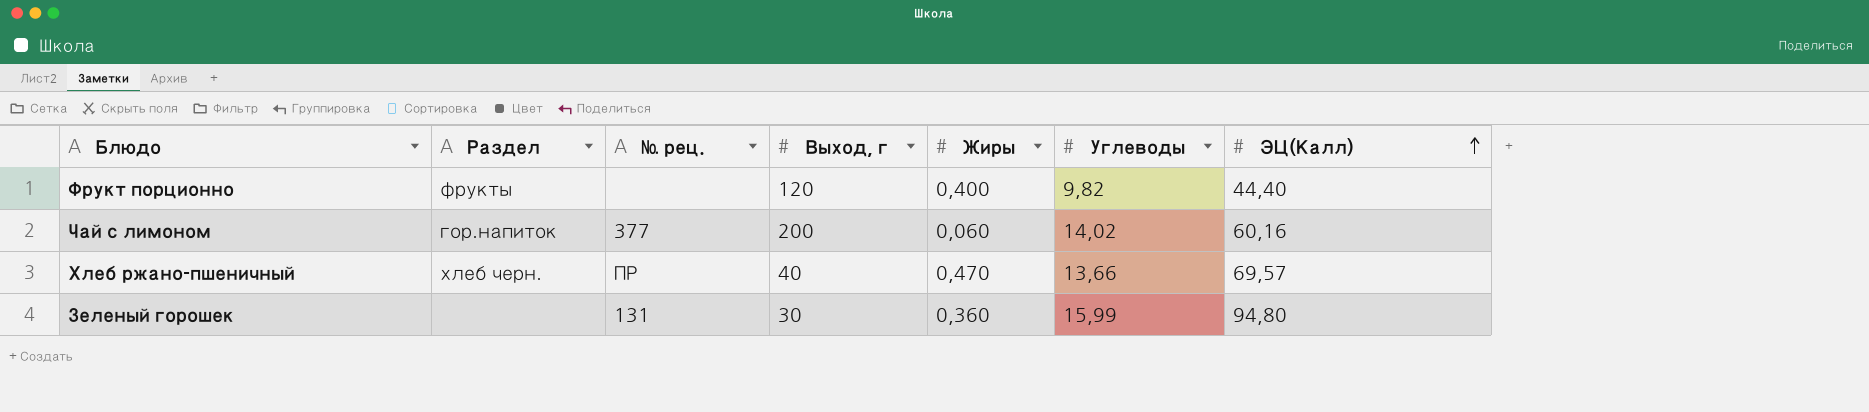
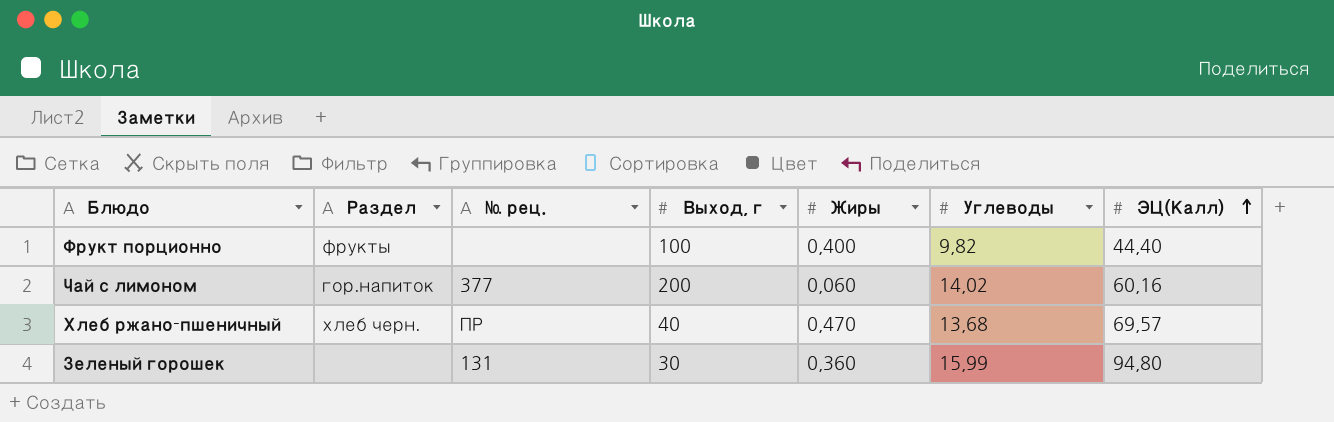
Фрукт порционно | Выход, г: 120 -> 100
Хлеб ржано-пшеничный | Углеводы: 13,66 -> 13,68

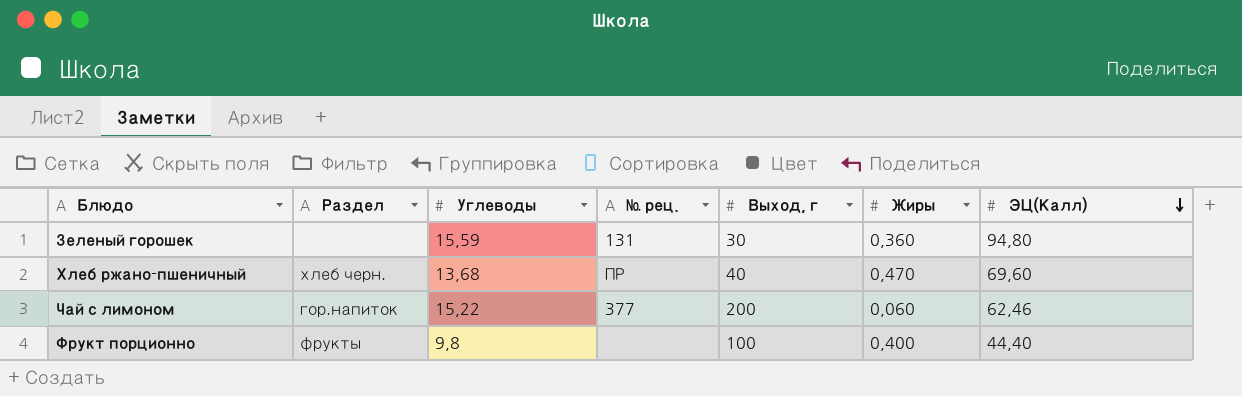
row order: ЭЦ(Калл) ascending -> ЭЦ(Калл) descending
column Углеводы | position: 6 -> 3
Зеленый горошек | Углеводы: 15,99 -> 15,59
Хлеб ржано-пшеничный | ЭЦ(Калл): 69,57 -> 69,60
Чай с лимоном | Углеводы: 14,02 -> 15,22
Чай с лимоном | ЭЦ(Калл): 60,16 -> 62,46
Фрукт порционно | Углеводы: 9,82 -> 9,8

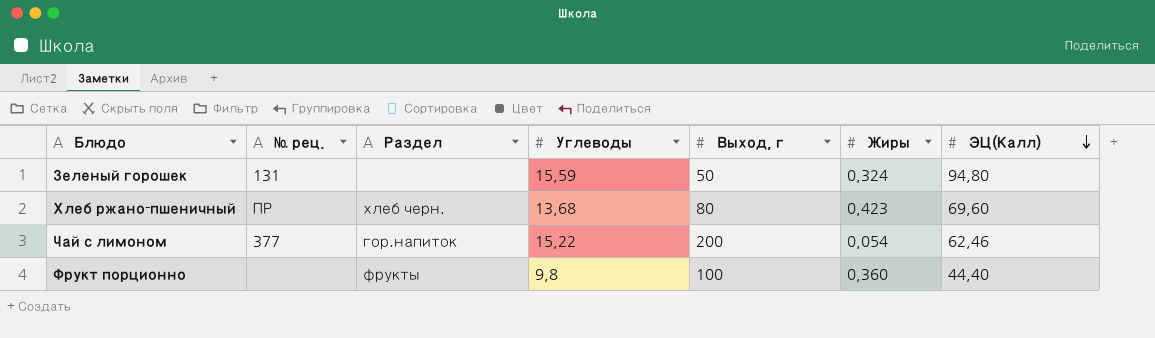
column № рец. | position: 4 -> 2
Зеленый горошек | Выход, г: 30 -> 50
Зеленый горошек | Жиры: 0,360 -> 0,324
Хлеб ржано-пшеничный | Выход, г: 40 -> 80
Хлеб ржано-пшеничный | Жиры: 0,470 -> 0,423
Чай с лимоном | Жиры: 0,060 -> 0,054
Фрукт порционно | Жиры: 0,400 -> 0,360

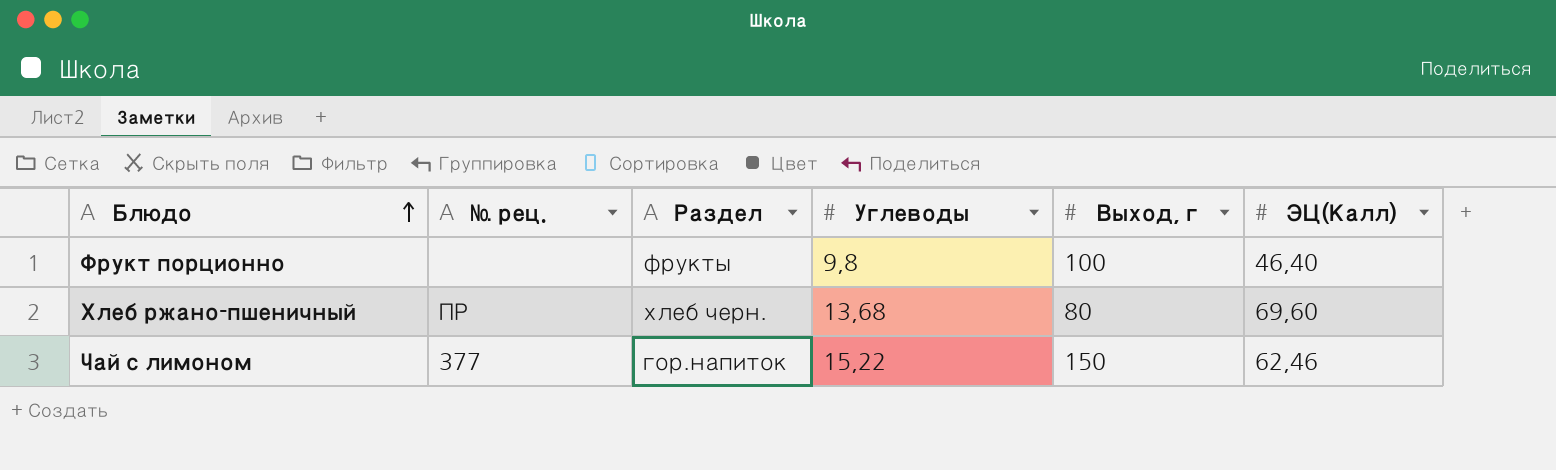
row order: ЭЦ(Калл) descending -> Блюдо ascending
column Жиры | position: 6 -> none
row Зеленый горошек: 131 | none | 15,59 | 50 | 0,324 | 94,80 -> none
Фрукт порционно | ЭЦ(Калл): 44,40 -> 46,40
Чай с лимоном | Выход, г: 200 -> 150

